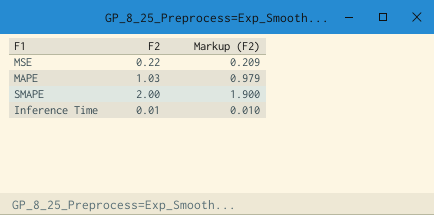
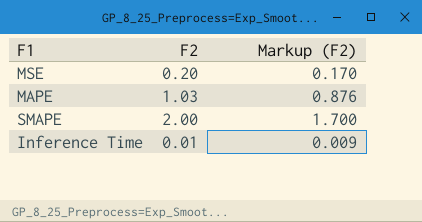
column Markup (F2) | formula: [F2] * 0.95 -> [F2] * 0.85
MSE | F2: 0.22 -> 0.20

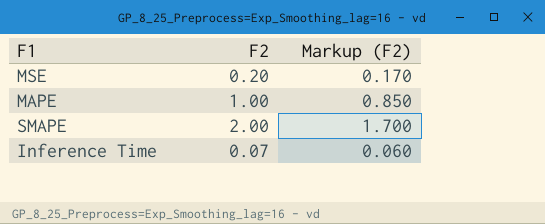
MAPE | F2: 1.03 -> 1.00
MAPE | Markup (F2): 0.876 -> 0.850
Inference Time | F2: 0.01 -> 0.07
Inference Time | Markup (F2): 0.009 -> 0.060

